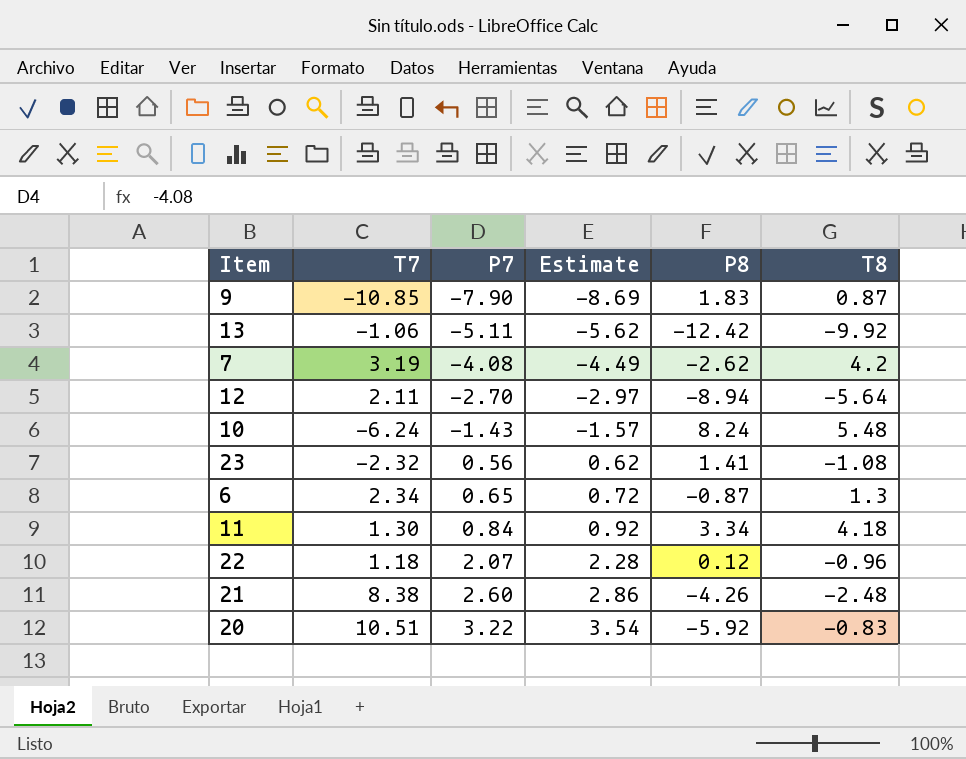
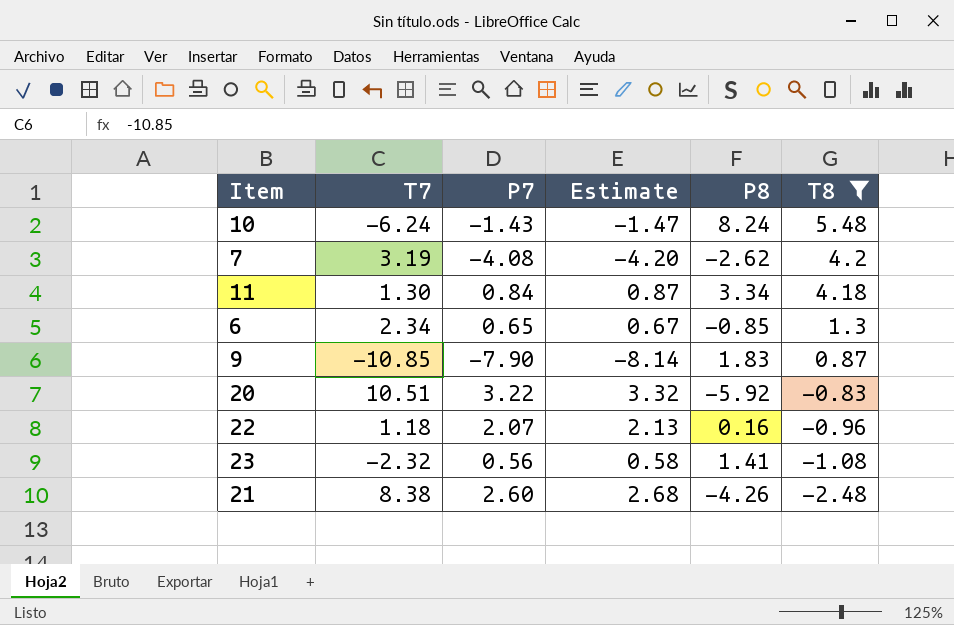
filter: none -> T8 >= -2.48
row order: P7 ascending -> T8 descending
column Estimate | formula: [P7] * 1.1 -> [P7] * 1.03
6 | P8: -0.87 -> -0.85
22 | P8: 0.12 -> 0.16

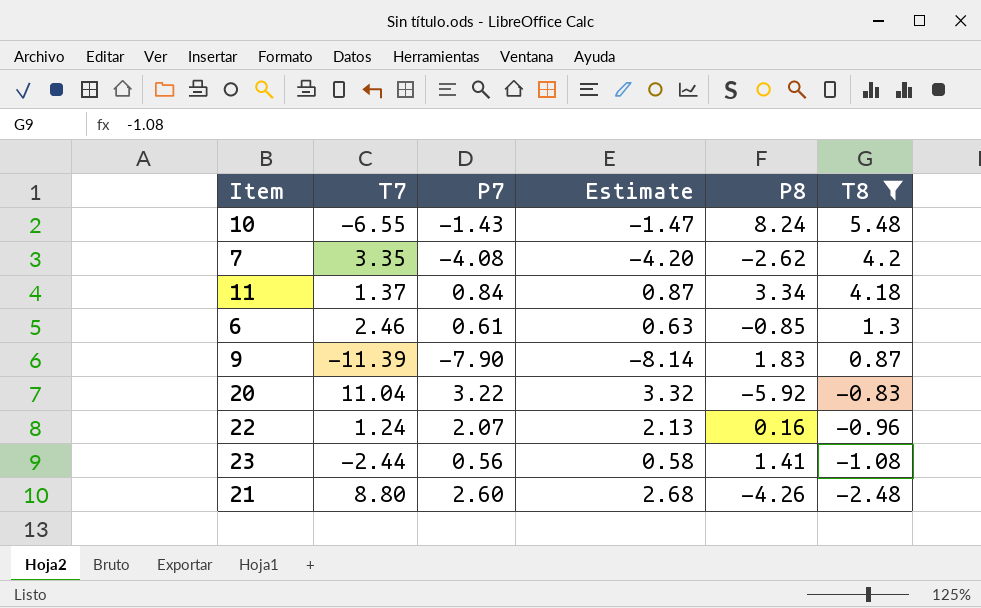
10 | T7: -6.24 -> -6.55
7 | T7: 3.19 -> 3.35
11 | T7: 1.30 -> 1.37
6 | T7: 2.34 -> 2.46
6 | P7: 0.65 -> 0.61
6 | Estimate: 0.67 -> 0.63
9 | T7: -10.85 -> -11.39
20 | T7: 10.51 -> 11.04
22 | T7: 1.18 -> 1.24
23 | T7: -2.32 -> -2.44
21 | T7: 8.38 -> 8.80

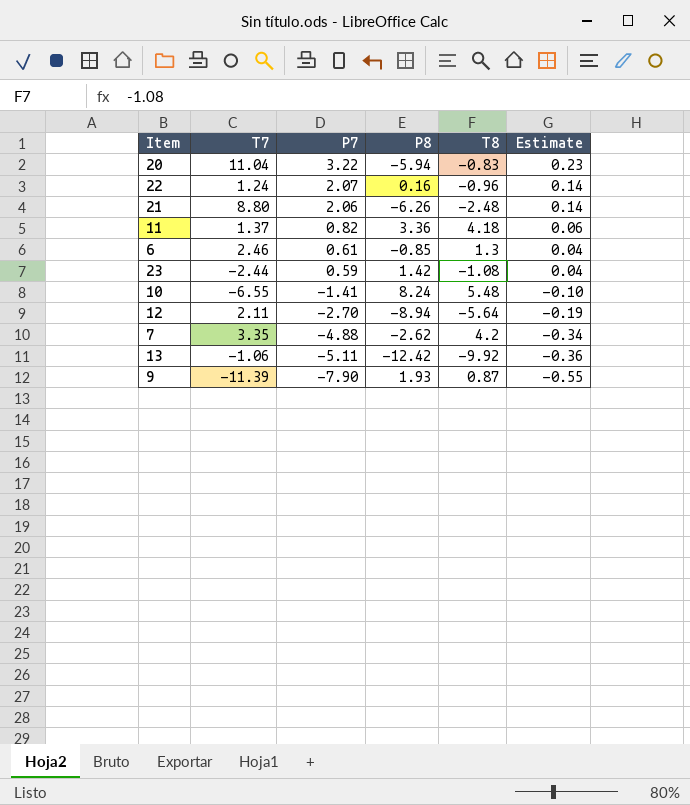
filter: T8 >= -2.48 -> none
row order: T8 descending -> P7 descending
column Estimate | formula: [P7] * 1.03 -> [P7] * 0.07
column Estimate | position: 4 -> 6
20 | P8: -5.92 -> -5.94
21 | P7: 2.60 -> 2.06
21 | P8: -4.26 -> -6.26
11 | P7: 0.84 -> 0.82
11 | P8: 3.34 -> 3.36
23 | P7: 0.56 -> 0.59
23 | P8: 1.41 -> 1.42
10 | P7: -1.43 -> -1.41
7 | P7: -4.08 -> -4.88
9 | P8: 1.83 -> 1.93

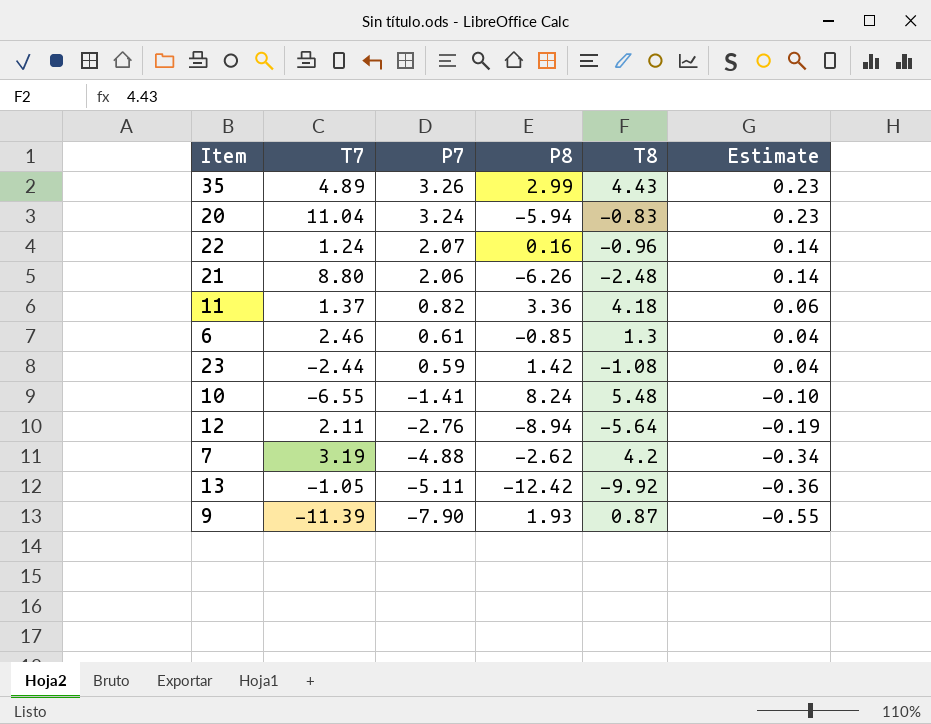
row 35: none -> 4.89 | 3.26 | 2.99 | 4.43 | 0.23
20 | P7: 3.22 -> 3.24
12 | P7: -2.70 -> -2.76
7 | T7: 3.35 -> 3.19
13 | T7: -1.06 -> -1.05

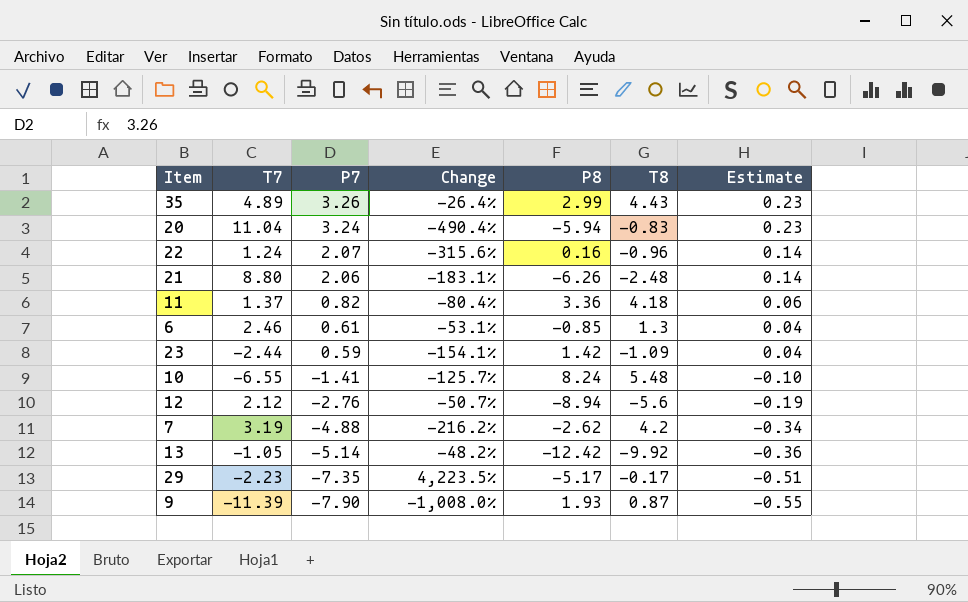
column Change | formula: none -> ([P7] - [T8]) / [T8]
23 | T8: -1.08 -> -1.09
12 | T7: 2.11 -> 2.12
12 | T8: -5.64 -> -5.6
13 | P7: -5.11 -> -5.14
row 29: none -> -2.23 | -7.35 | 4,223.5% | -5.17 | -0.17 | -0.51

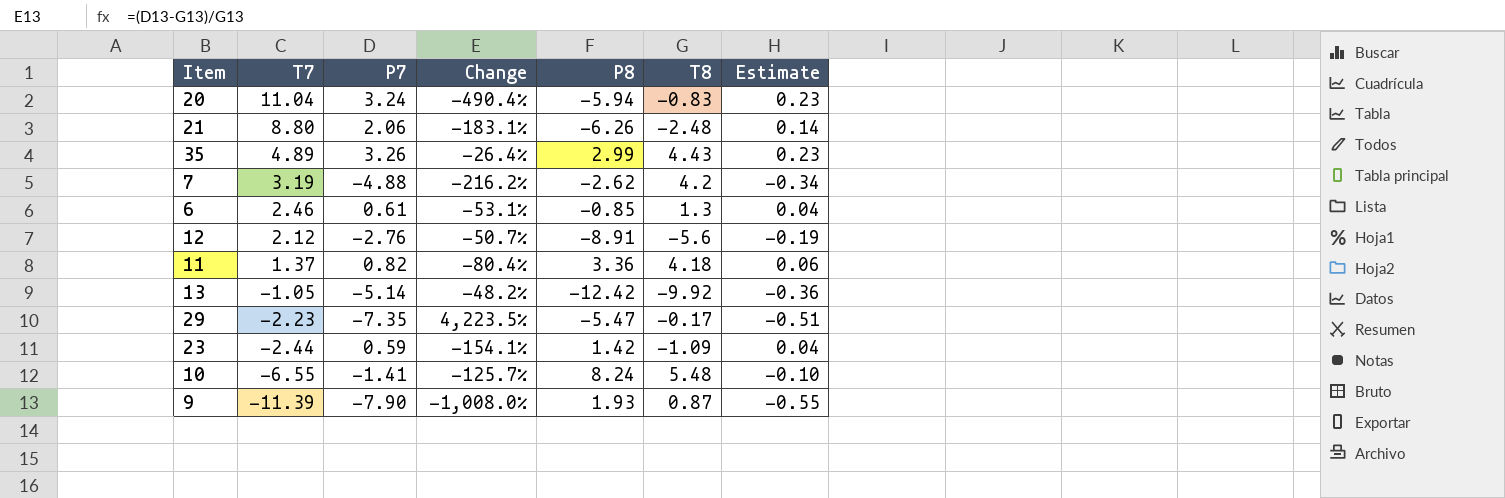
row order: P7 descending -> T7 descending
row 22: 1.24 | 2.07 | -315.6% | 0.16 | -0.96 | 0.14 -> none
12 | P8: -8.94 -> -8.91
29 | P8: -5.17 -> -5.47

